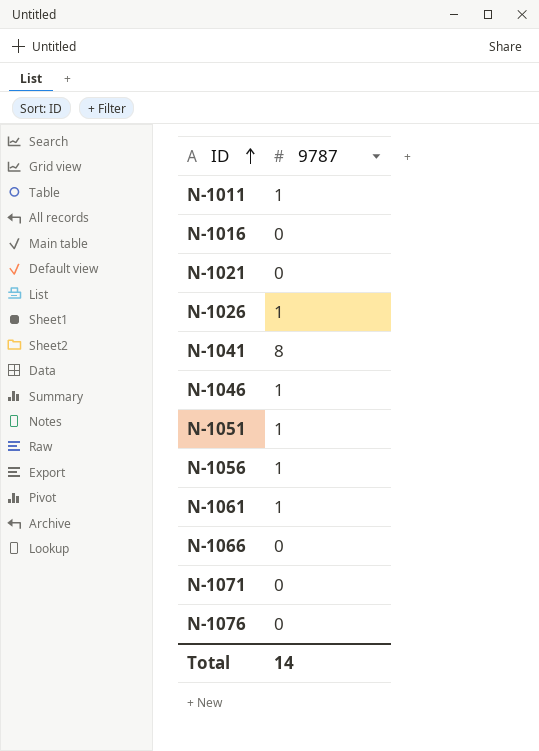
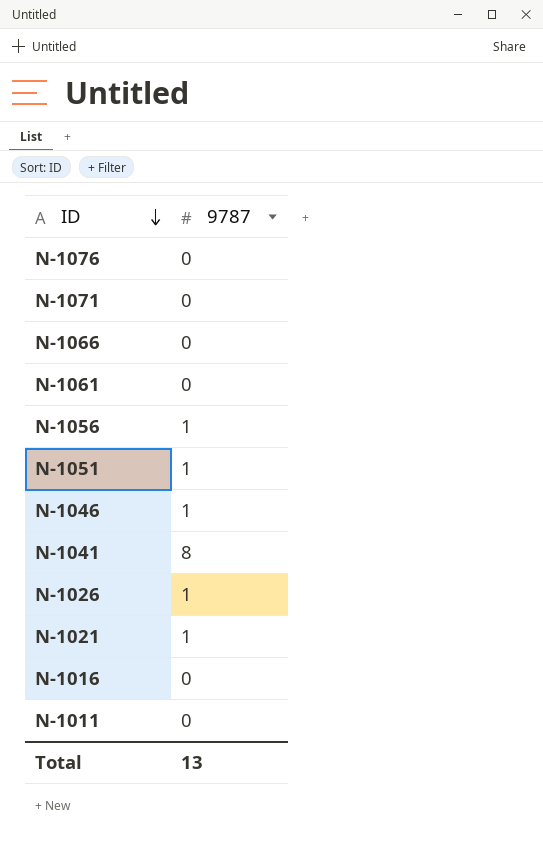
row order: ID ascending -> ID descending
N-1061 | 9787: 1 -> 0
N-1021 | 9787: 0 -> 1
N-1011 | 9787: 1 -> 0
Total | 9787: 14 -> 13

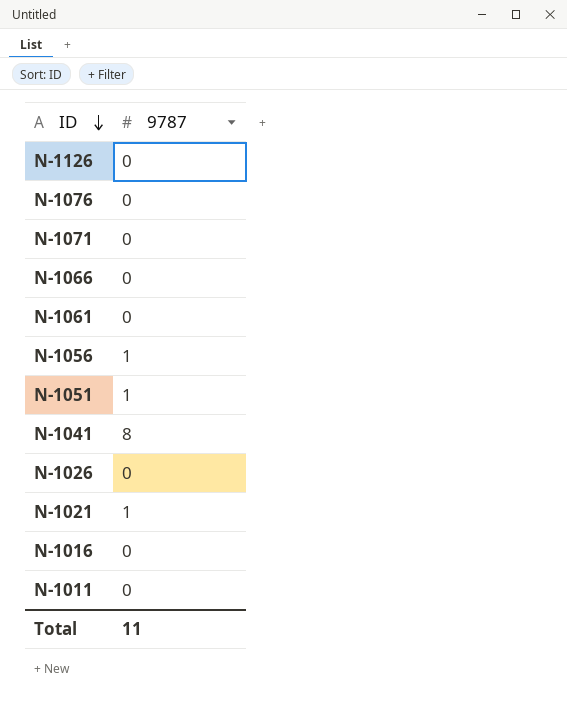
row N-1046: 1 -> none
row N-1126: none -> 0
N-1026 | 9787: 1 -> 0
Total | 9787: 13 -> 11

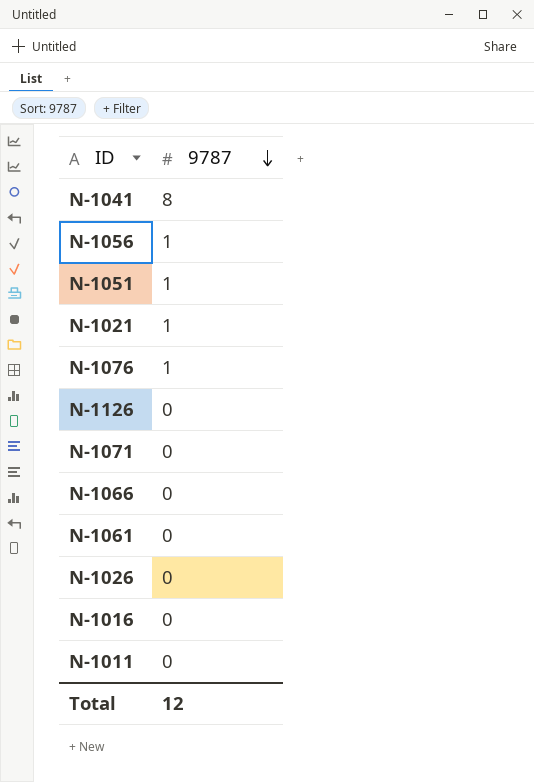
row order: ID descending -> 9787 descending
N-1076 | 9787: 0 -> 1
Total | 9787: 11 -> 12

